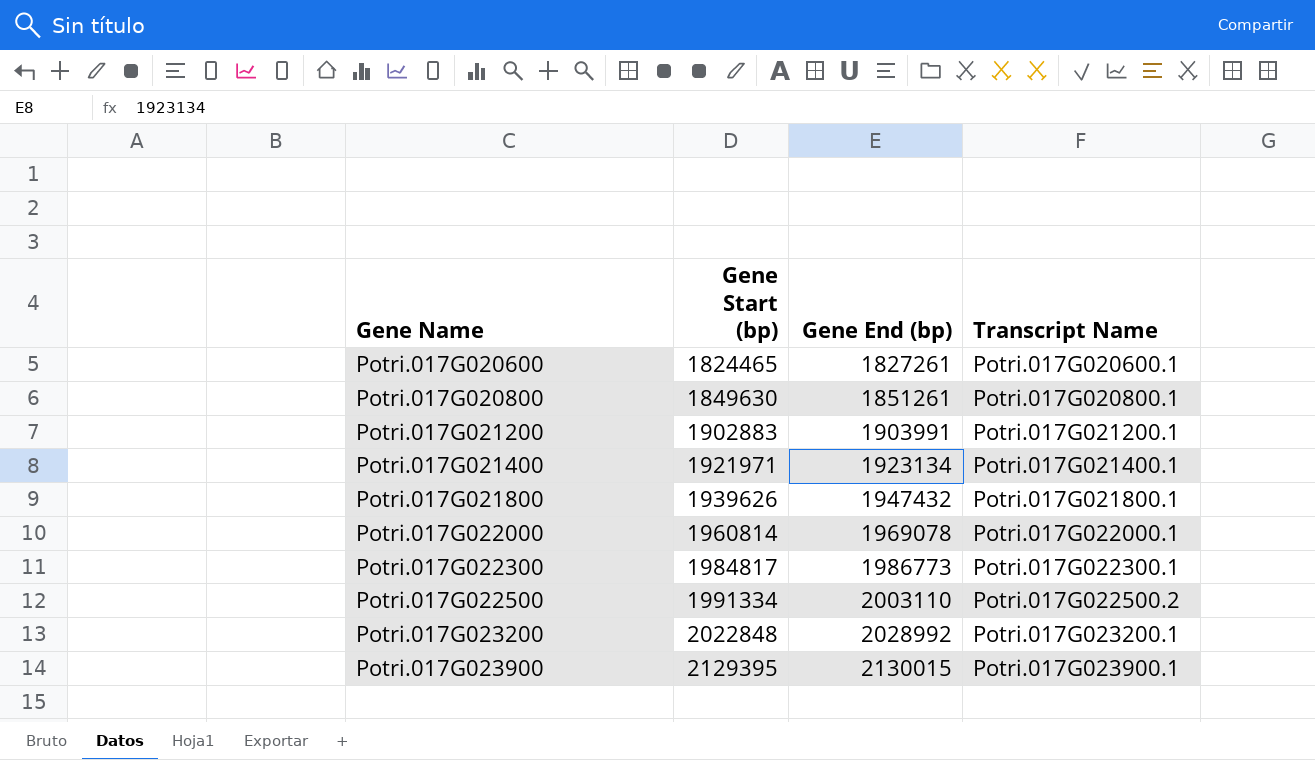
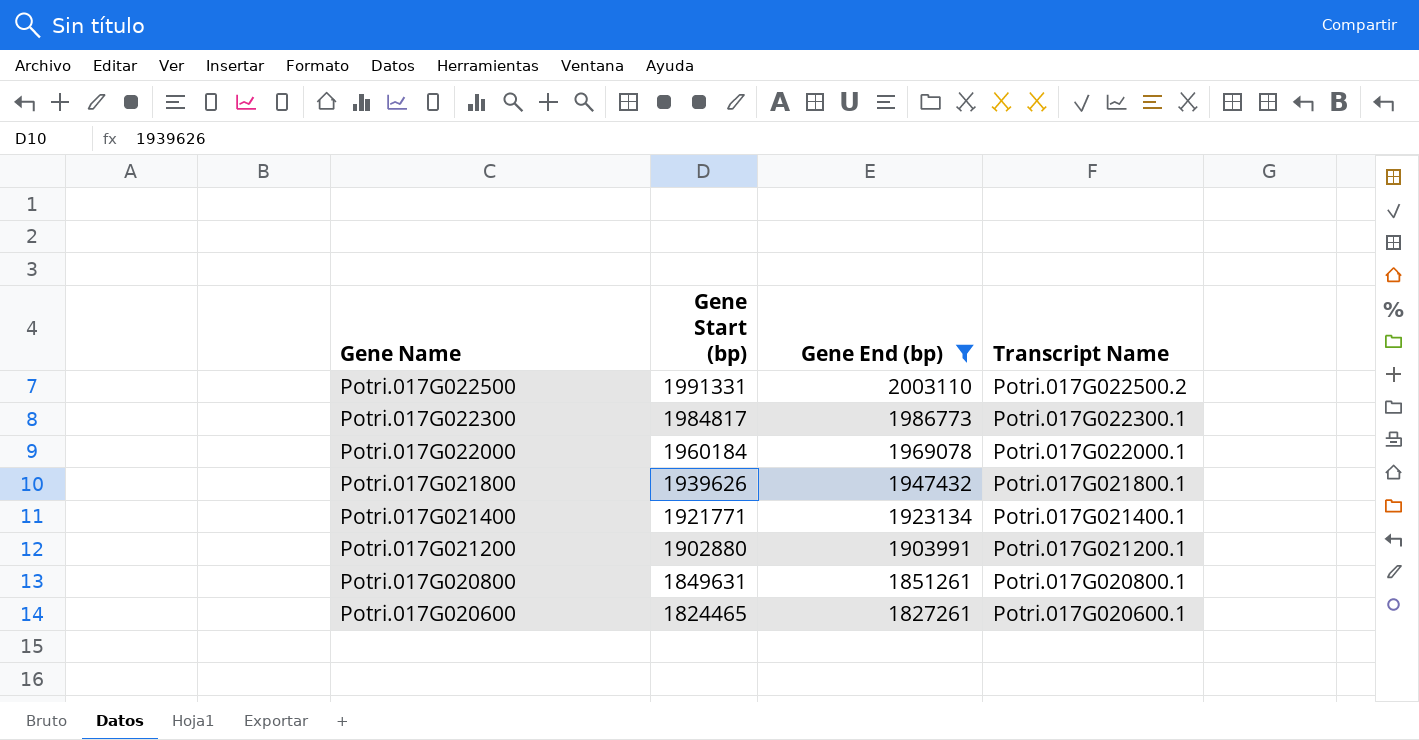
filter: none -> Gene End (bp) <= 2003110
row order: Gene Name ascending -> Gene Name descending
Potri.017G022500 | Gene Start (bp): 1991334 -> 1991331
Potri.017G022000 | Gene Start (bp): 1960814 -> 1960184
Potri.017G021400 | Gene Start (bp): 1921971 -> 1921771
Potri.017G021200 | Gene Start (bp): 1902883 -> 1902880
Potri.017G020800 | Gene Start (bp): 1849630 -> 1849631

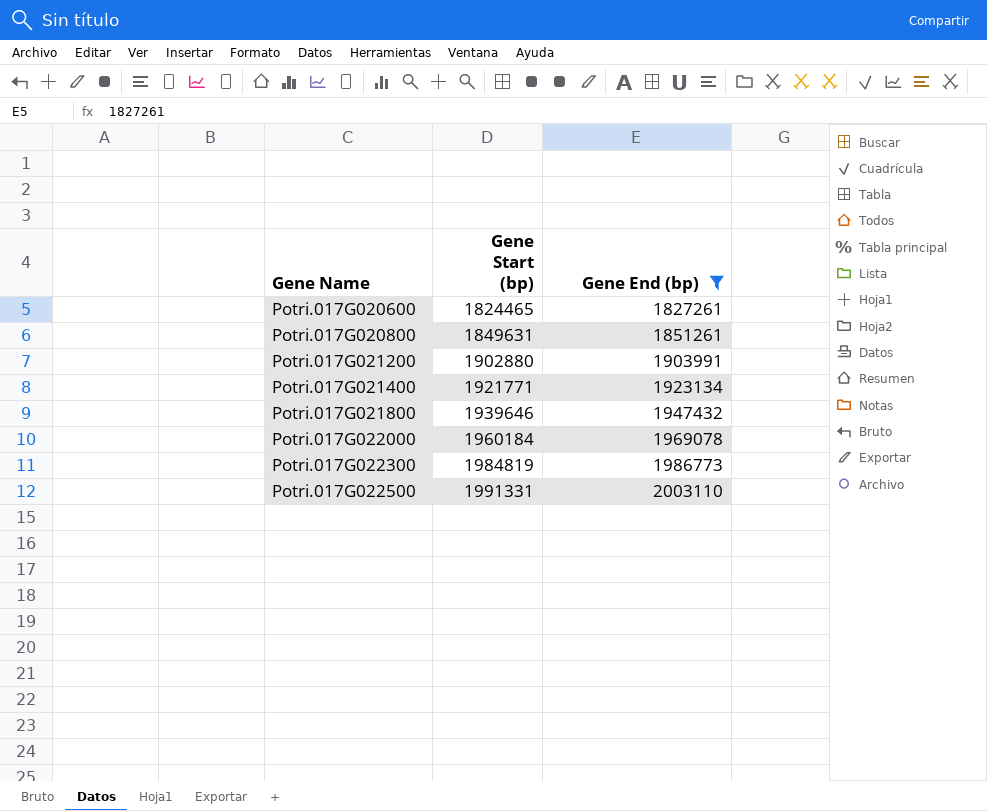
row order: Gene Name descending -> Gene Name ascending
column Transcript Name | position: 4 -> none
Potri.017G021800 | Gene Start (bp): 1939626 -> 1939646
Potri.017G022300 | Gene Start (bp): 1984817 -> 1984819

